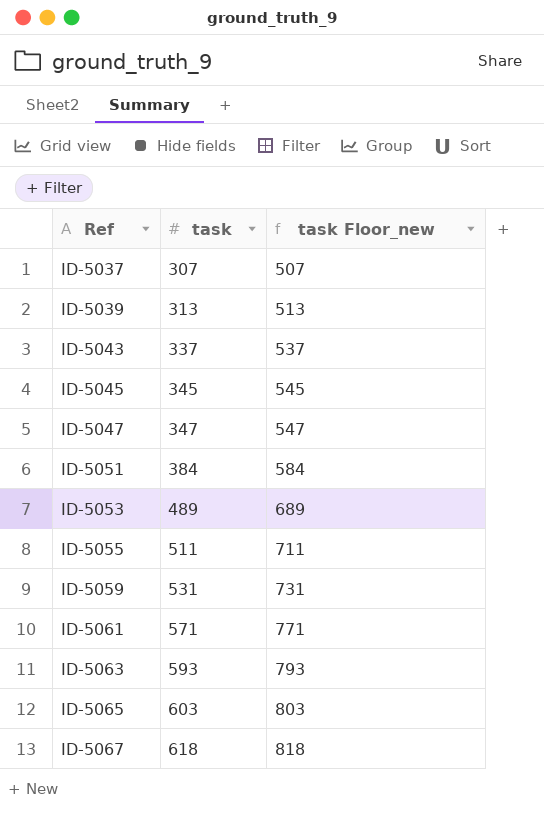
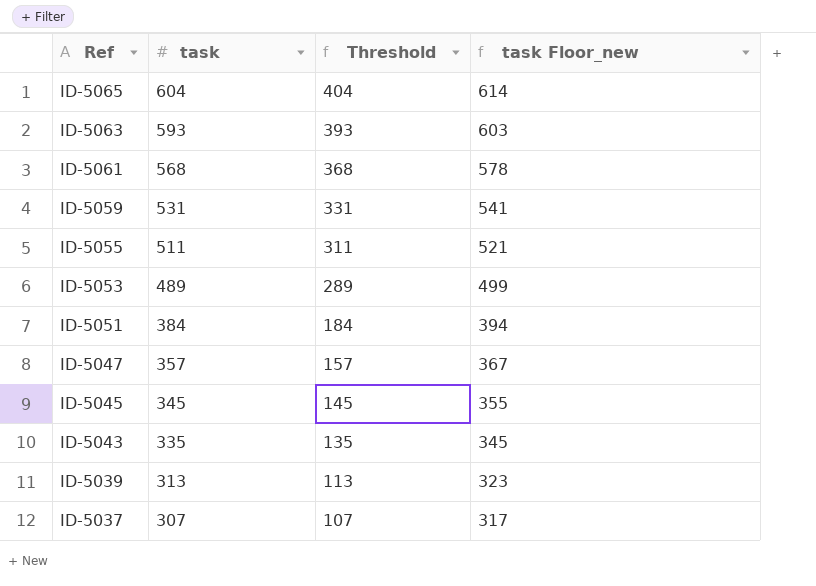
row order: Ref ascending -> Ref descending
column Threshold | formula: none -> [task] - 200
column task Floor_new | formula: [task] + 200 -> [task] + 10
row ID-5067: 618 | 818 -> none
ID-5065 | task: 603 -> 604
ID-5061 | task: 571 -> 568
ID-5047 | task: 347 -> 357
ID-5043 | task: 337 -> 335

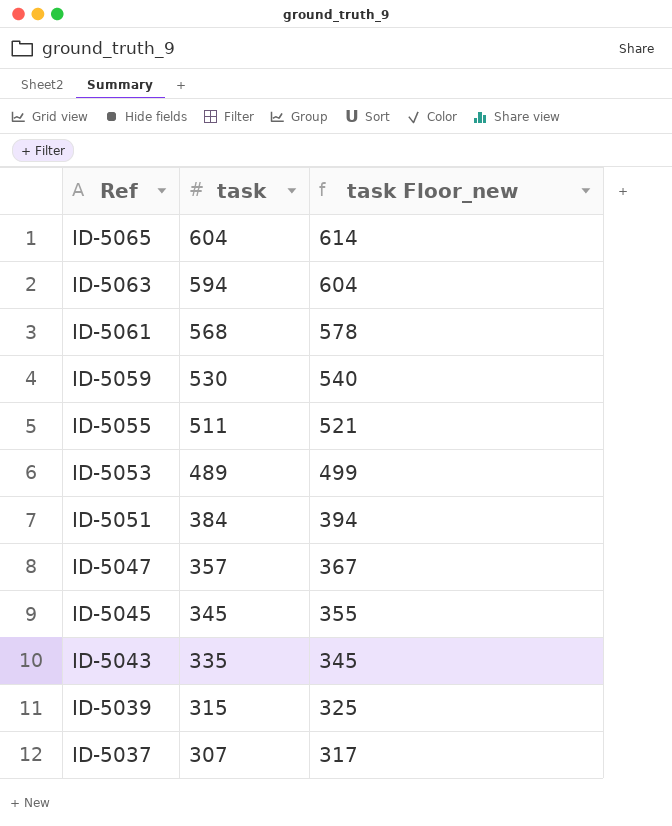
column Threshold | formula: [task] - 200 -> none
ID-5063 | task: 593 -> 594
ID-5063 | task Floor_new: 603 -> 604
ID-5059 | task: 531 -> 530
ID-5059 | task Floor_new: 541 -> 540
ID-5039 | task: 313 -> 315
ID-5039 | task Floor_new: 323 -> 325

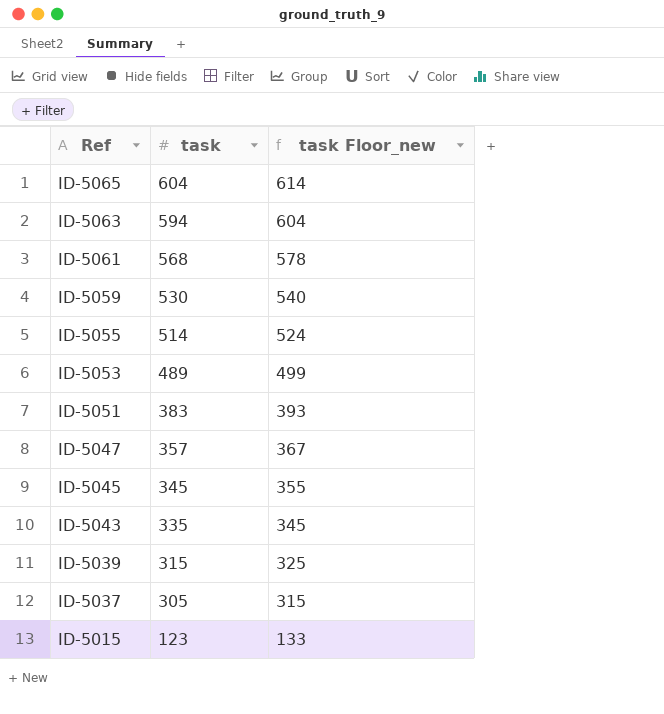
ID-5055 | task: 511 -> 514
ID-5055 | task Floor_new: 521 -> 524
ID-5051 | task: 384 -> 383
ID-5051 | task Floor_new: 394 -> 393
ID-5037 | task: 307 -> 305
ID-5037 | task Floor_new: 317 -> 315
row ID-5015: none -> 123 | 133

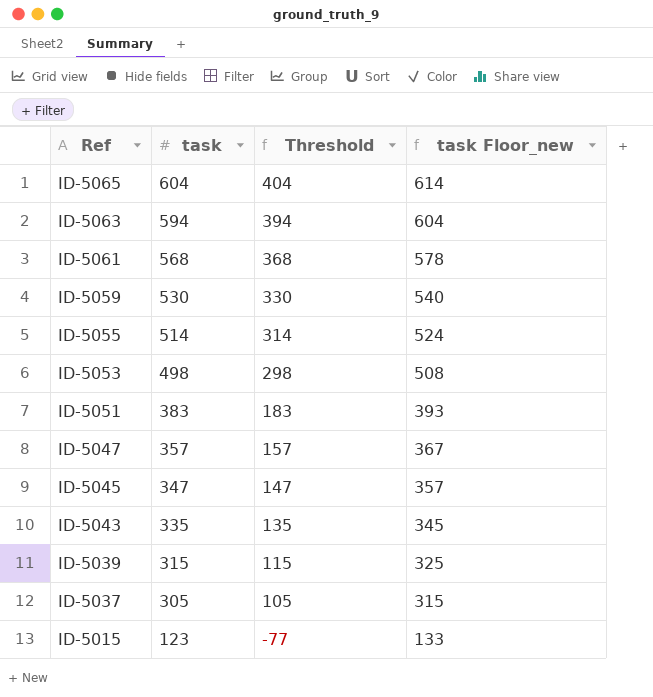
column Threshold | formula: none -> [task] - 200
ID-5053 | task: 489 -> 498
ID-5053 | task Floor_new: 499 -> 508
ID-5045 | task: 345 -> 347
ID-5045 | task Floor_new: 355 -> 357

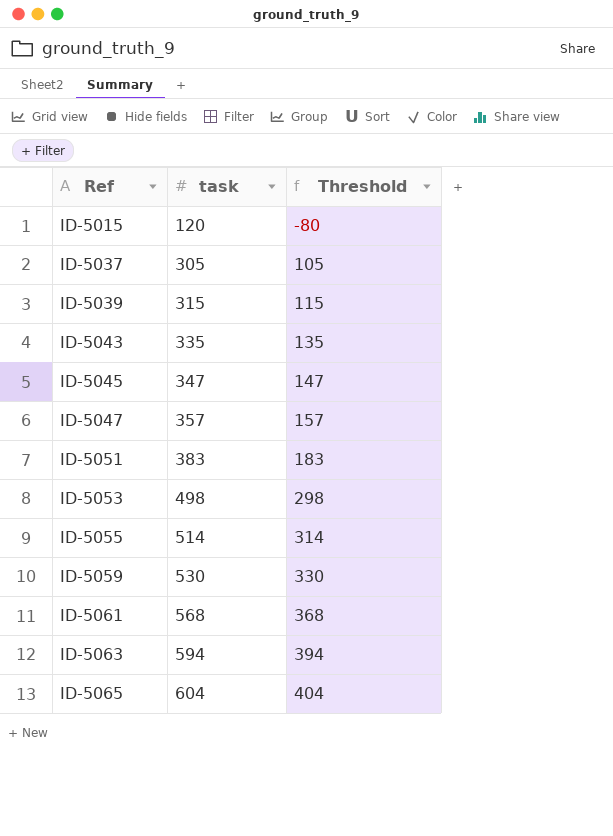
row order: Ref descending -> Ref ascending
column task Floor_new | formula: [task] + 10 -> none
ID-5015 | task: 123 -> 120
ID-5015 | Threshold: -77 -> -80

